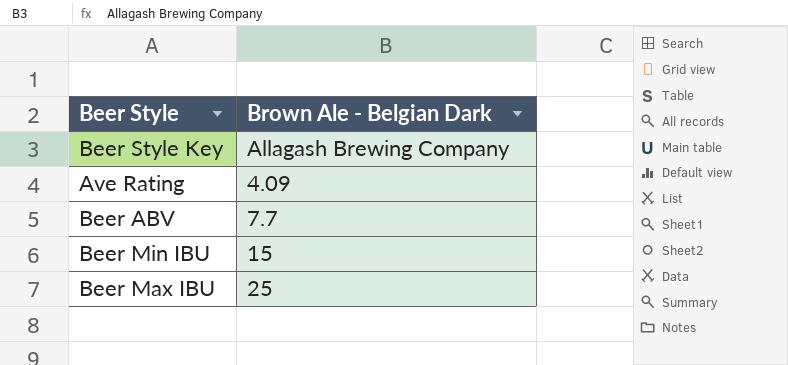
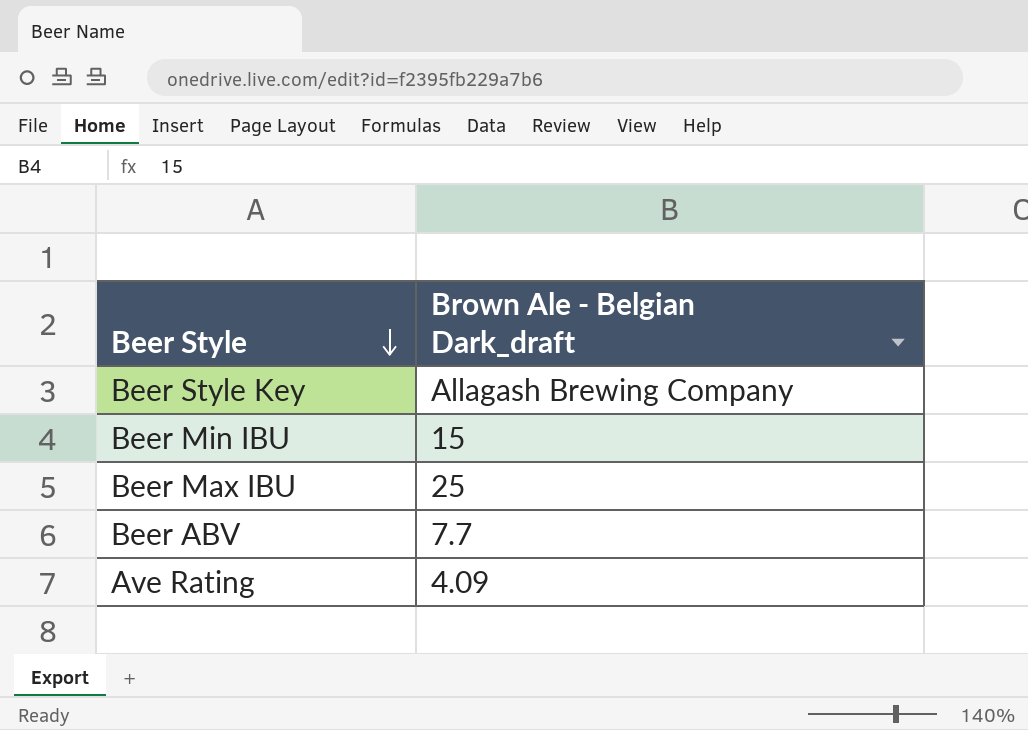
row order: none -> Beer Style descending
column name: Brown Ale - Belgian Dark -> Brown Ale - Belgian Dark_draft

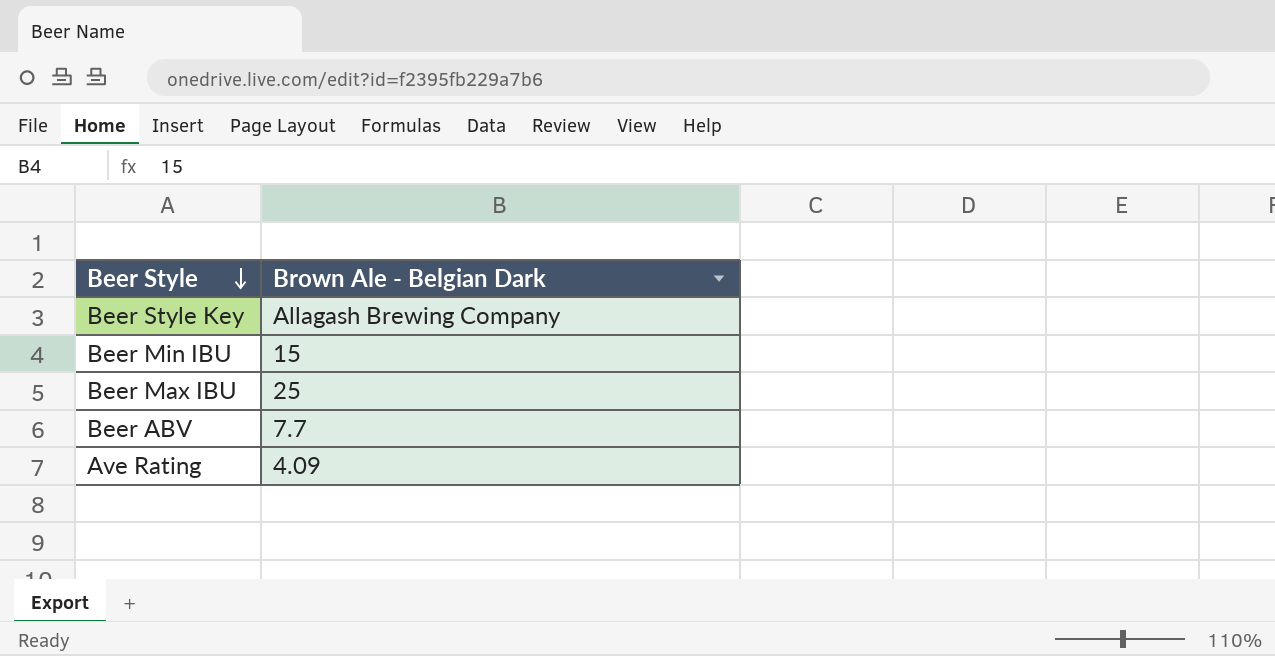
column name: Brown Ale - Belgian Dark_draft -> Brown Ale - Belgian Dark

